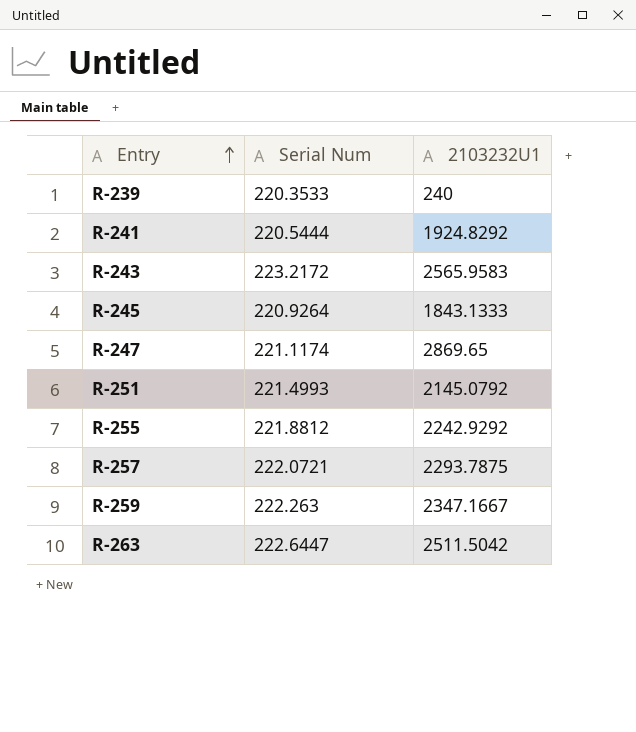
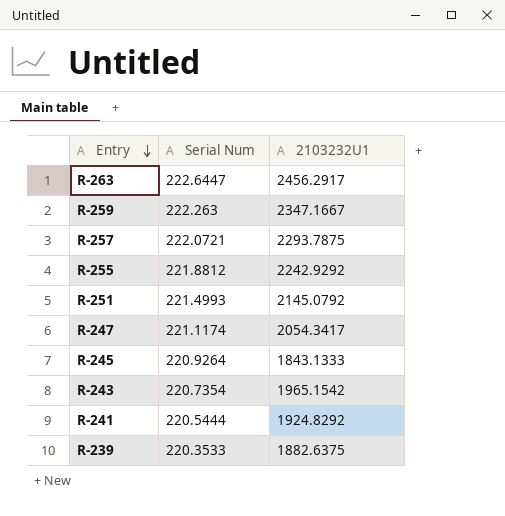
row order: Entry ascending -> Entry descending
R-263 | 2103232U1: 2511.5042 -> 2456.2917
R-247 | 2103232U1: 2869.65 -> 2054.3417
R-243 | Serial Num: 223.2172 -> 220.7354
R-243 | 2103232U1: 2565.9583 -> 1965.1542
R-239 | 2103232U1: 240 -> 1882.6375

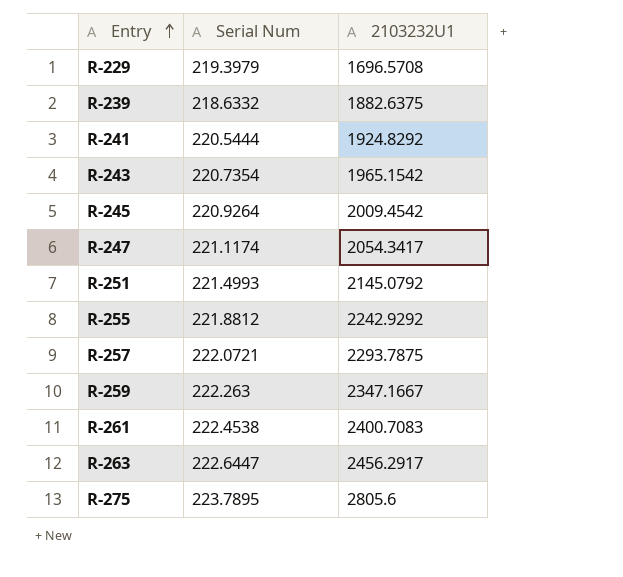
row order: Entry descending -> Entry ascending
row R-229: none -> 219.3979 | 1696.5708
R-239 | Serial Num: 220.3533 -> 218.6332
R-245 | 2103232U1: 1843.1333 -> 2009.4542
row R-261: none -> 222.4538 | 2400.7083
row R-275: none -> 223.7895 | 2805.6

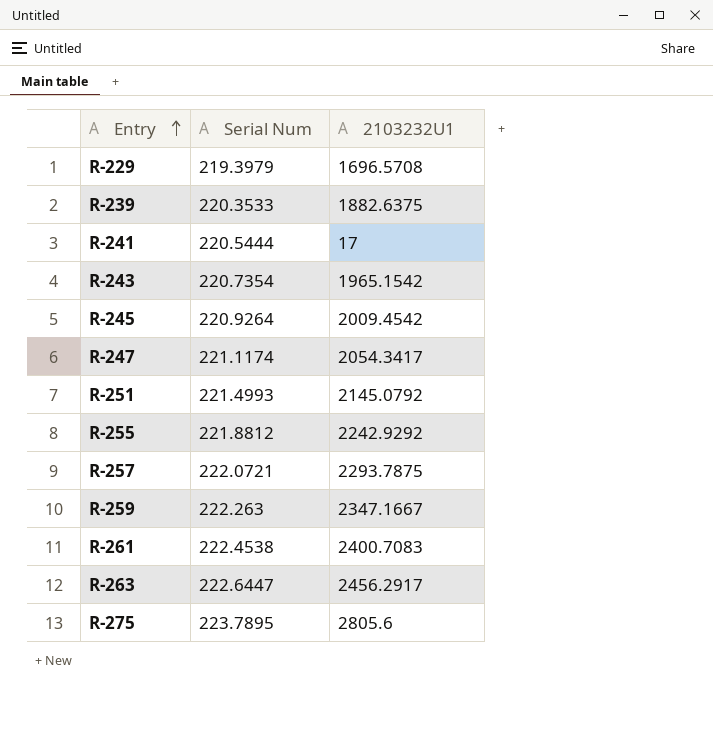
R-239 | Serial Num: 218.6332 -> 220.3533
R-241 | 2103232U1: 1924.8292 -> 17

